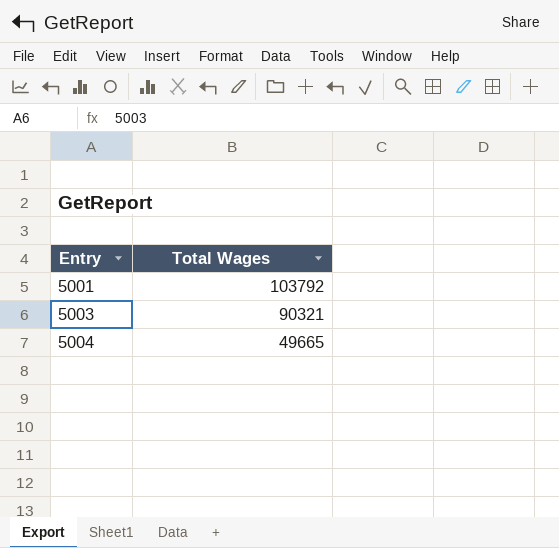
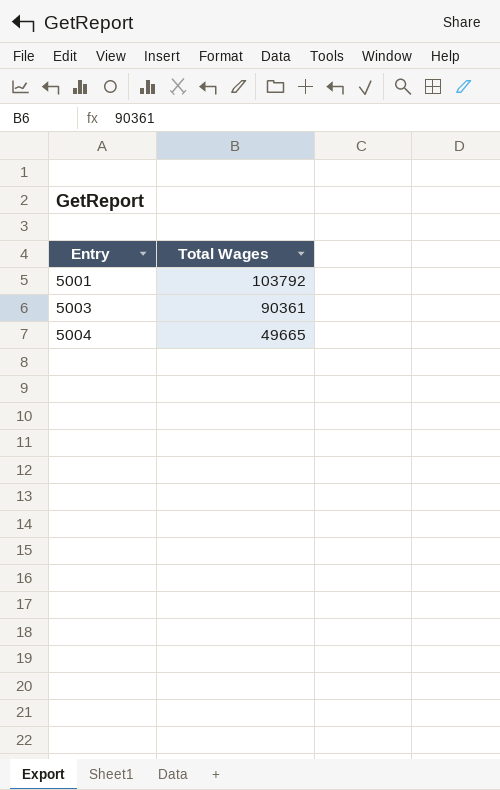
5003 | Total Wages: 90321 -> 90361

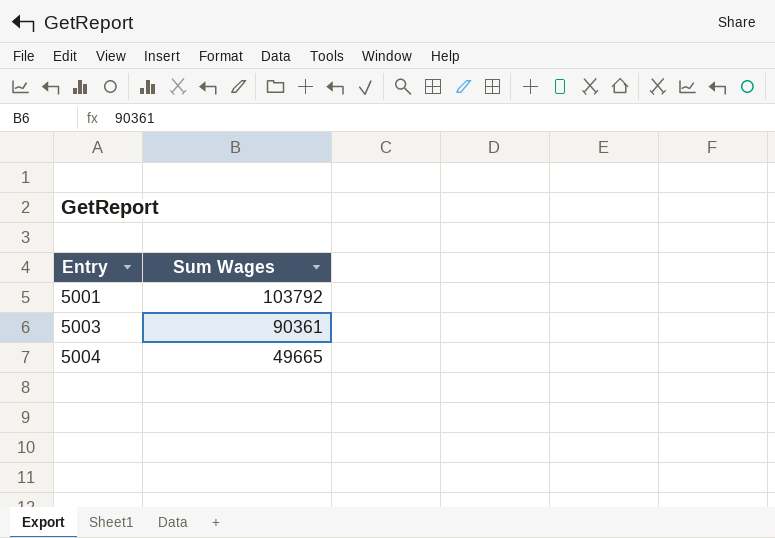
column name: Total Wages -> Sum Wages

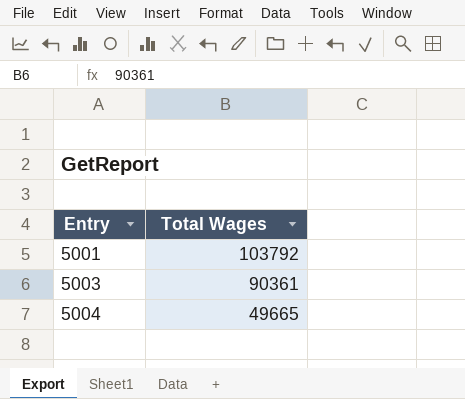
column name: Sum Wages -> Total Wages

